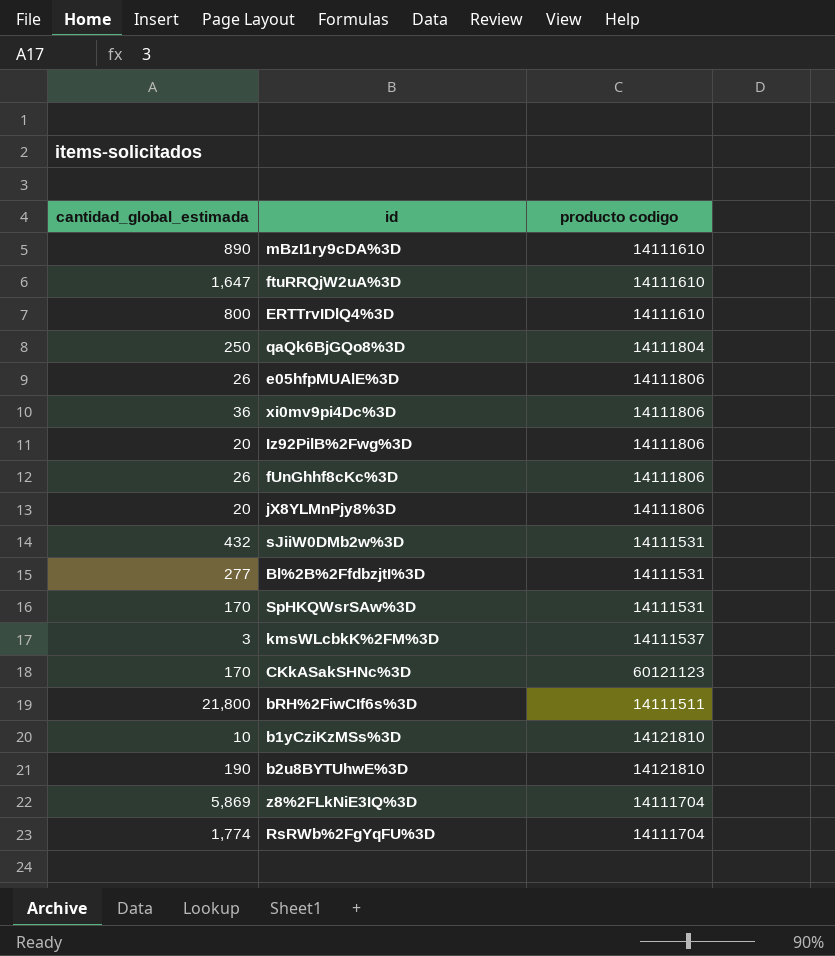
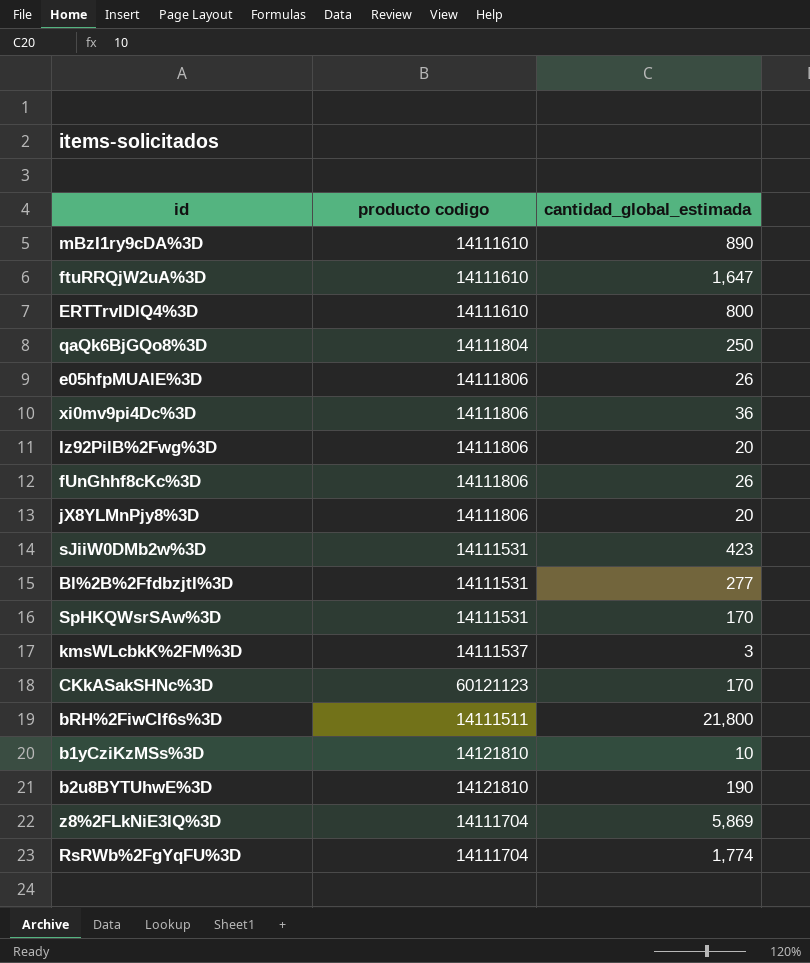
column cantidad_global_estimada | position: 1 -> 3
sJiiW0DMb2w%3D | cantidad_global_estimada: 432 -> 423

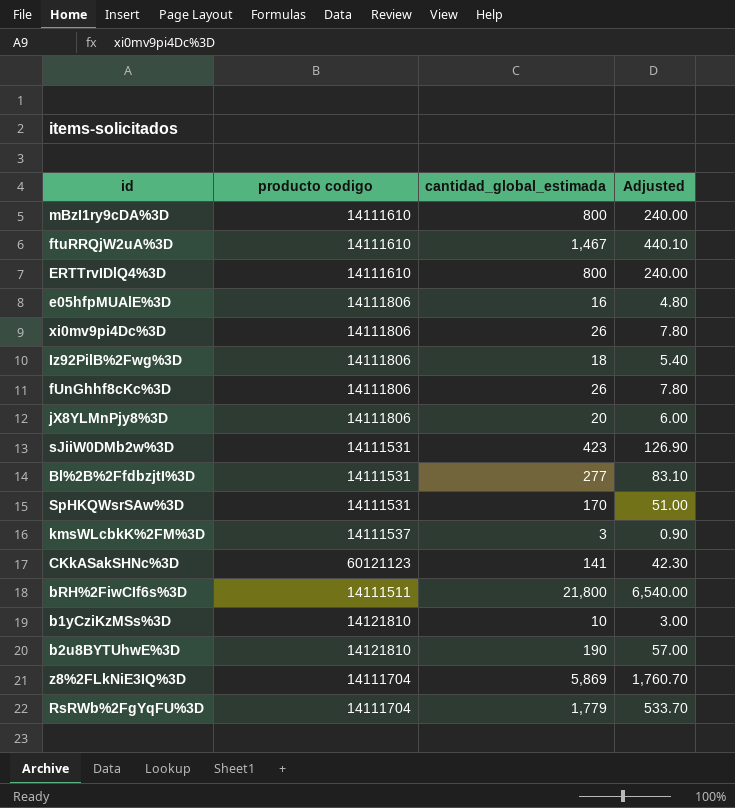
column Adjusted | formula: none -> [cantidad_global_estimada] * 0.3
row qaQk6BjGQo8%3D: 14111804 | 250 -> none
mBzI1ry9cDA%3D | cantidad_global_estimada: 890 -> 800
ftuRRQjW2uA%3D | cantidad_global_estimada: 1,647 -> 1,467
e05hfpMUAlE%3D | cantidad_global_estimada: 26 -> 16
xi0mv9pi4Dc%3D | cantidad_global_estimada: 36 -> 26
Iz92PilB%2Fwg%3D | cantidad_global_estimada: 20 -> 18
CKkASakSHNc%3D | cantidad_global_estimada: 170 -> 141
RsRWb%2FgYqFU%3D | cantidad_global_estimada: 1,774 -> 1,779

